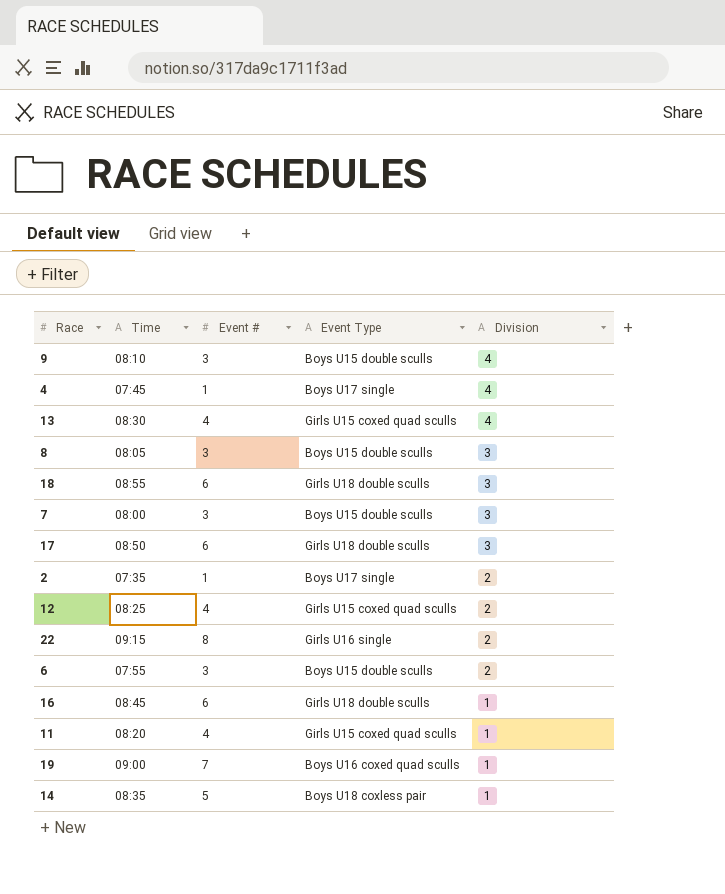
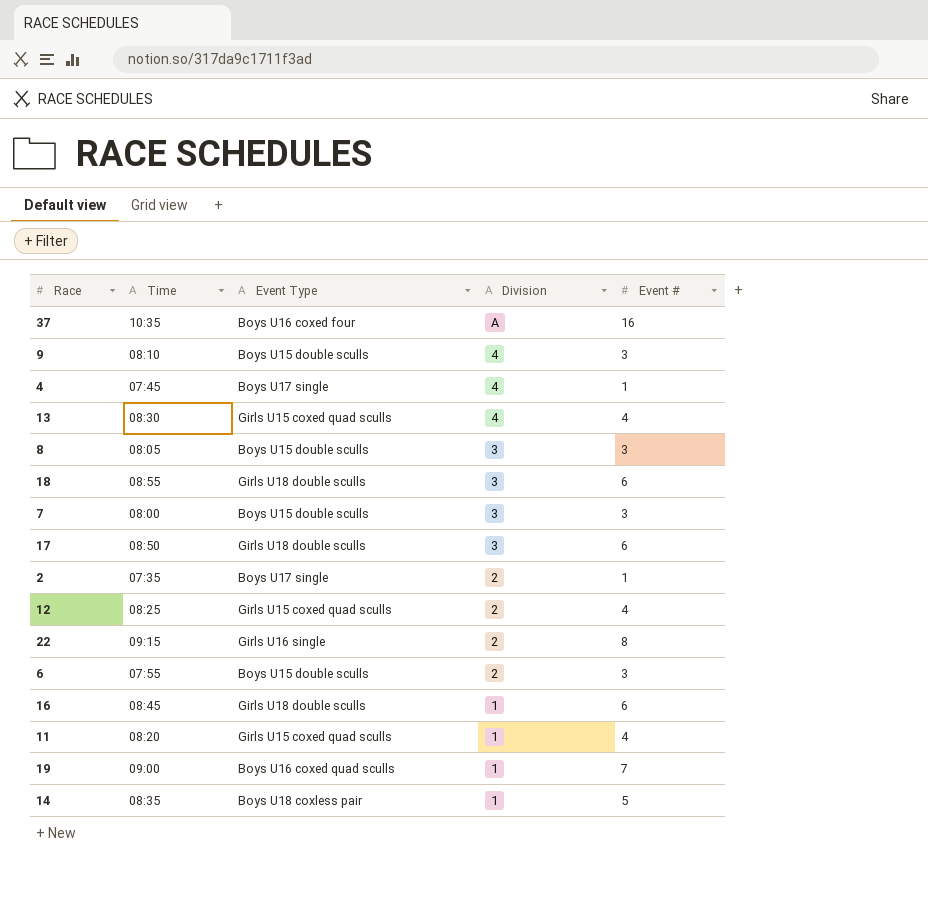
column Event # | position: 3 -> 5
row 37: none -> 10:35 | Boys U16 coxed four | A | 16

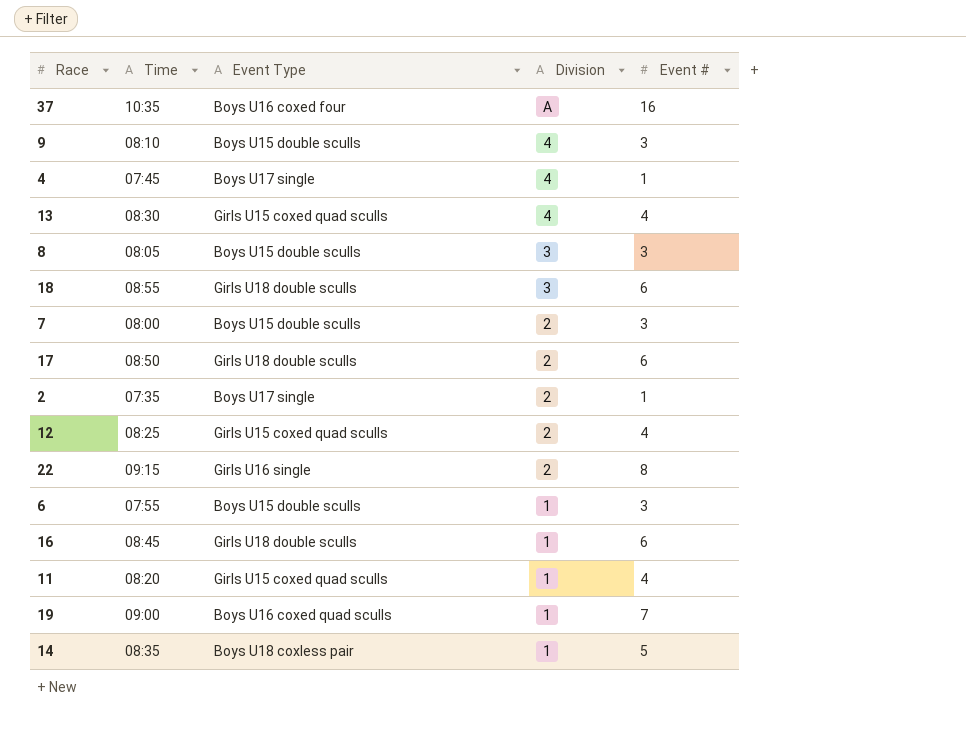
7 | Division: 3 -> 2
17 | Division: 3 -> 2
6 | Division: 2 -> 1

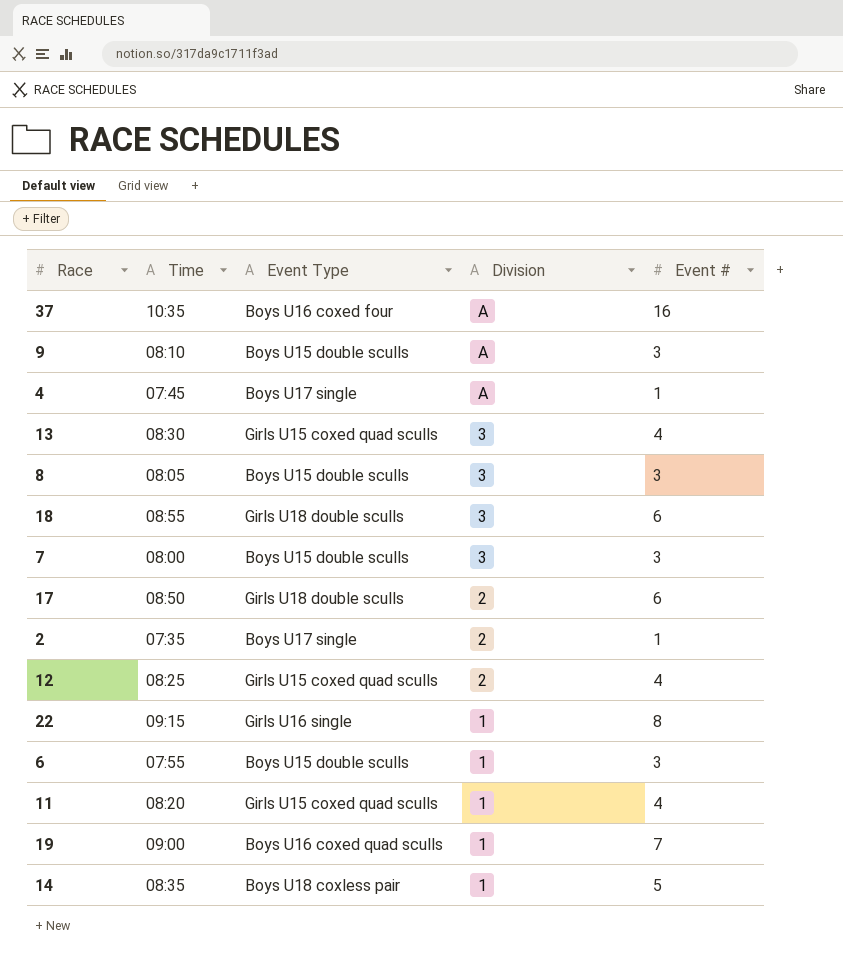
row 16: 08:45 | Girls U18 double sculls | 1 | 6 -> none
9 | Division: 4 -> A
4 | Division: 4 -> A
13 | Division: 4 -> 3
7 | Division: 2 -> 3
22 | Division: 2 -> 1

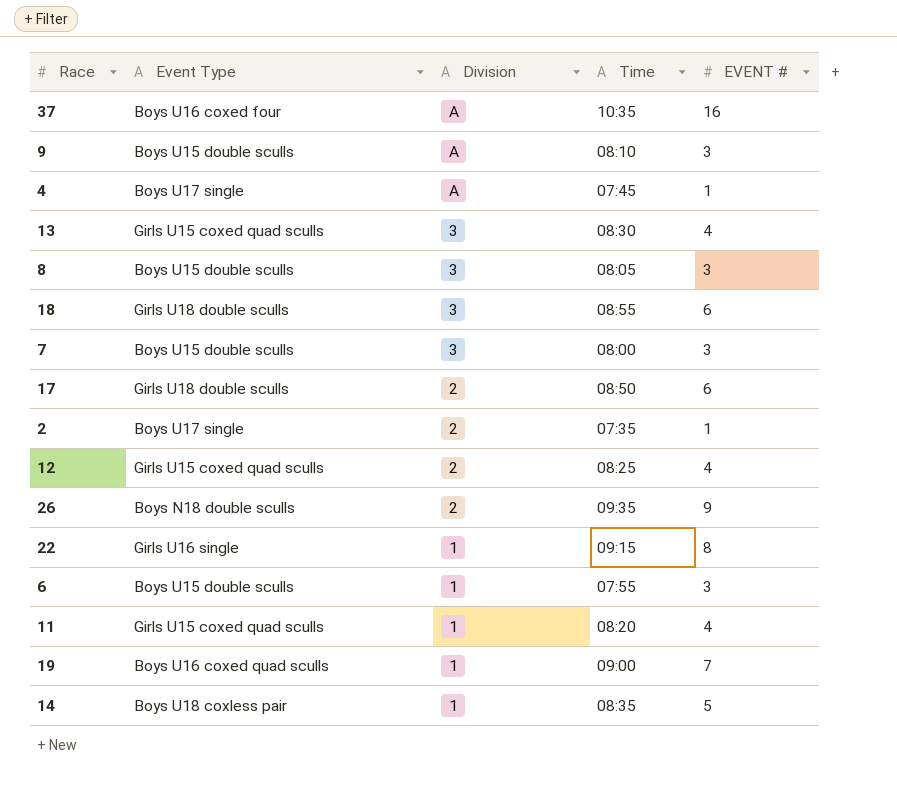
column Time | position: 2 -> 4
column name: Event # -> EVENT #
row 26: none -> Boys N18 double sculls | 2 | 09:35 | 9

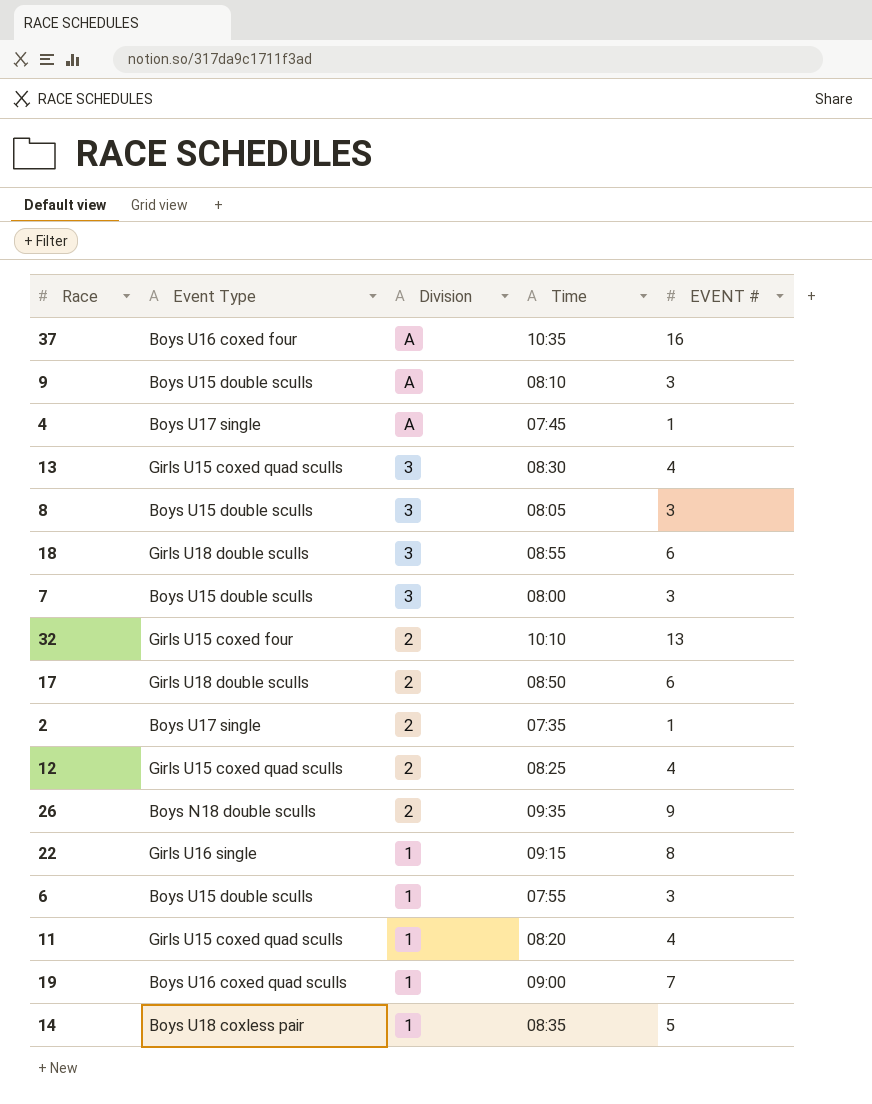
row 32: none -> Girls U15 coxed four | 2 | 10:10 | 13

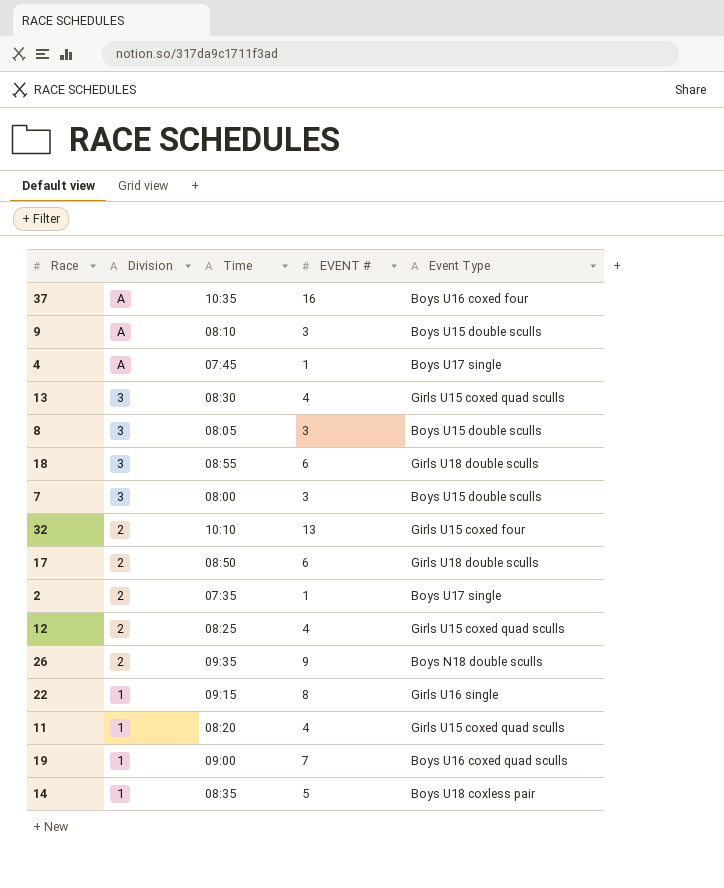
column Event Type | position: 2 -> 5
row 6: Boys U15 double sculls | 1 | 07:55 | 3 -> none

